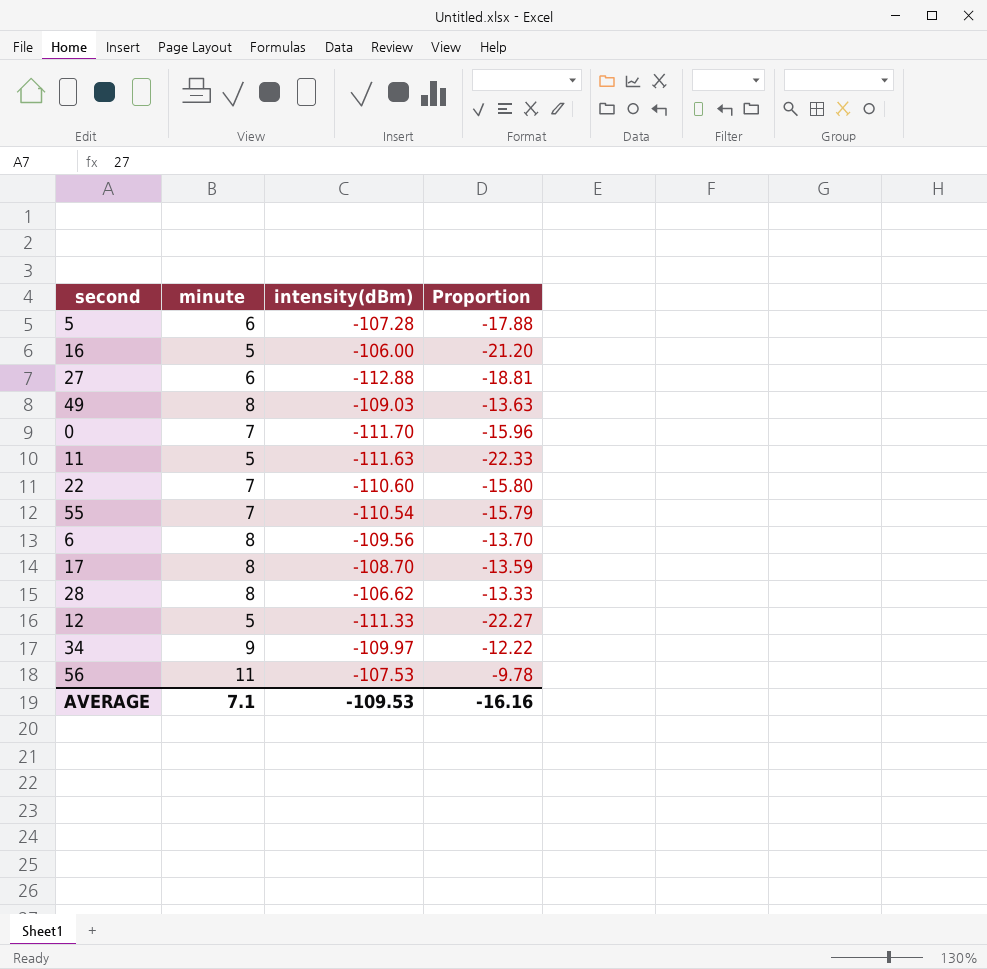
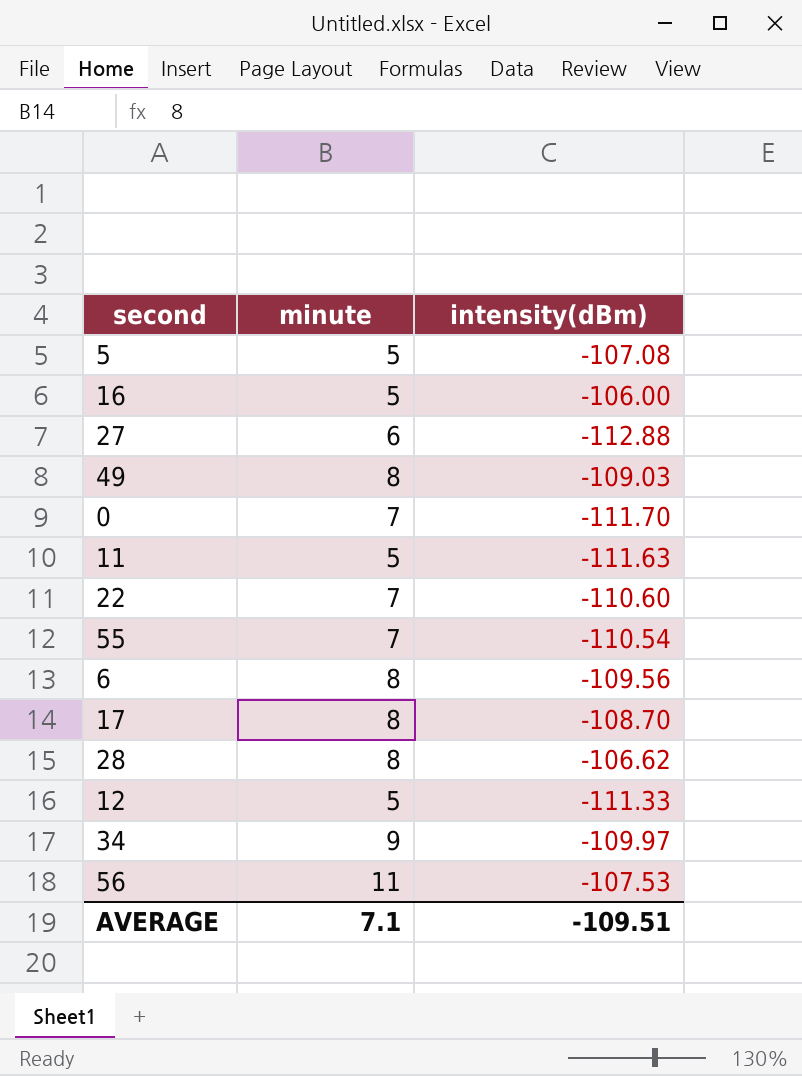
column Proportion | formula: [intensity(dBm)] / [minute] -> none
5 | minute: 6 -> 5
5 | intensity(dBm): -107.28 -> -107.08
AVERAGE | intensity(dBm): -109.53 -> -109.51

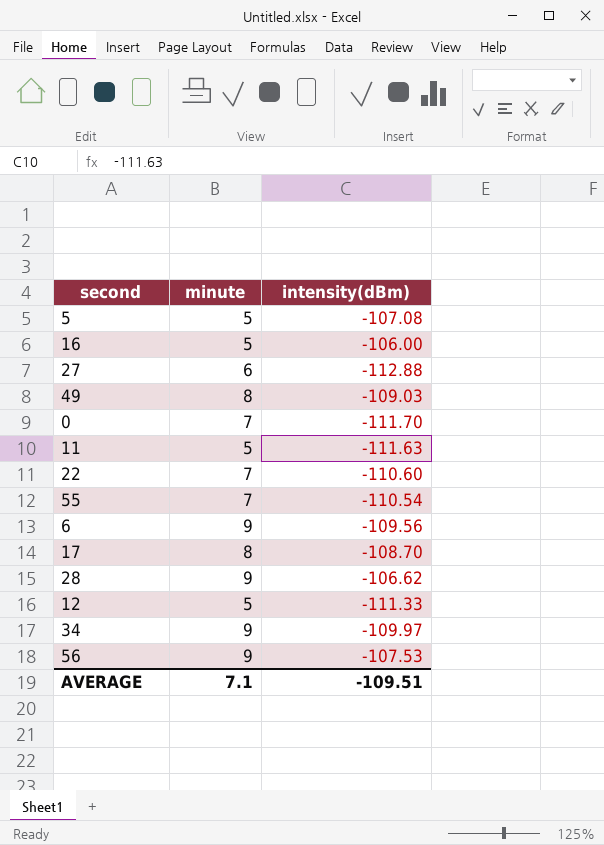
6 | minute: 8 -> 9
28 | minute: 8 -> 9
56 | minute: 11 -> 9

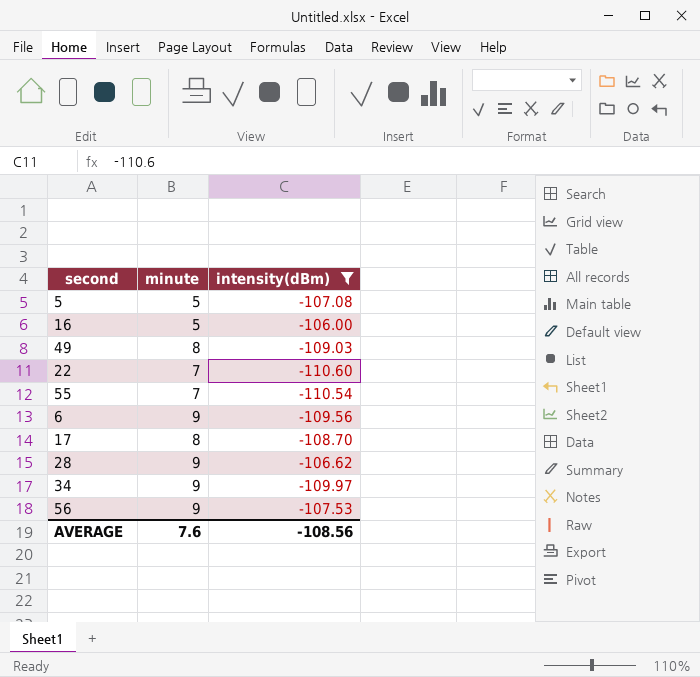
filter: none -> intensity(dBm) >= -110.60
AVERAGE | minute: 7.1 -> 7.6
AVERAGE | intensity(dBm): -109.51 -> -108.56

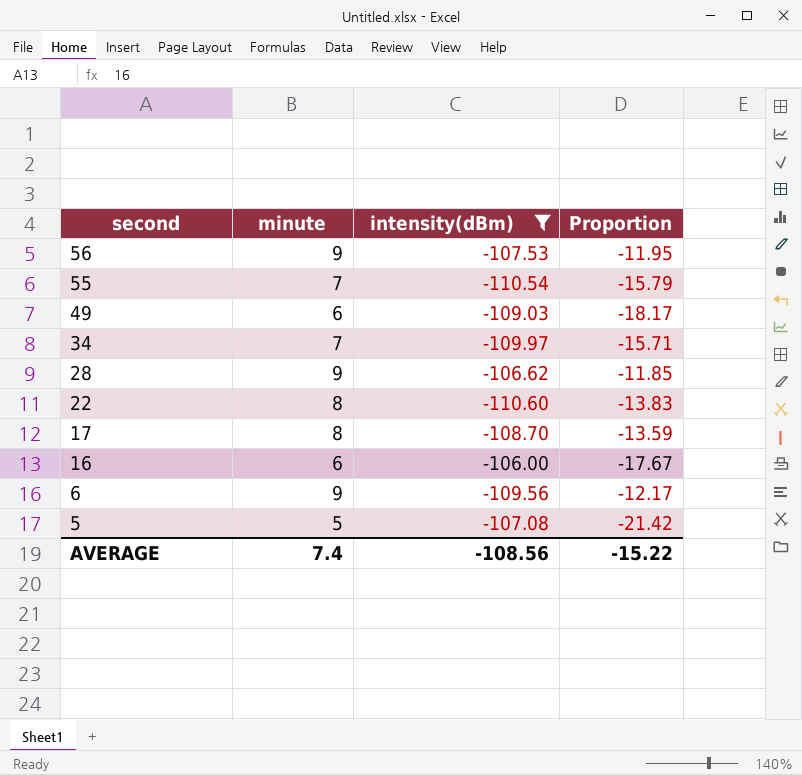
row order: none -> second descending
column Proportion | formula: none -> [intensity(dBm)] / [minute]
49 | minute: 8 -> 6
34 | minute: 9 -> 7
22 | minute: 7 -> 8
16 | minute: 5 -> 6
AVERAGE | minute: 7.6 -> 7.4

